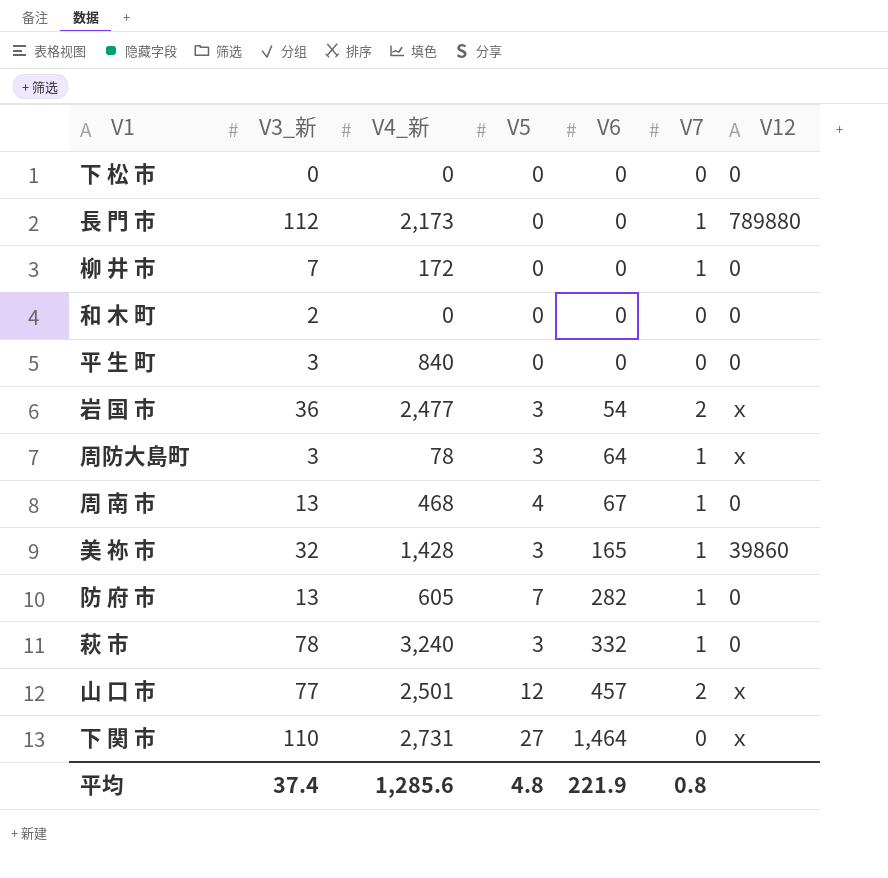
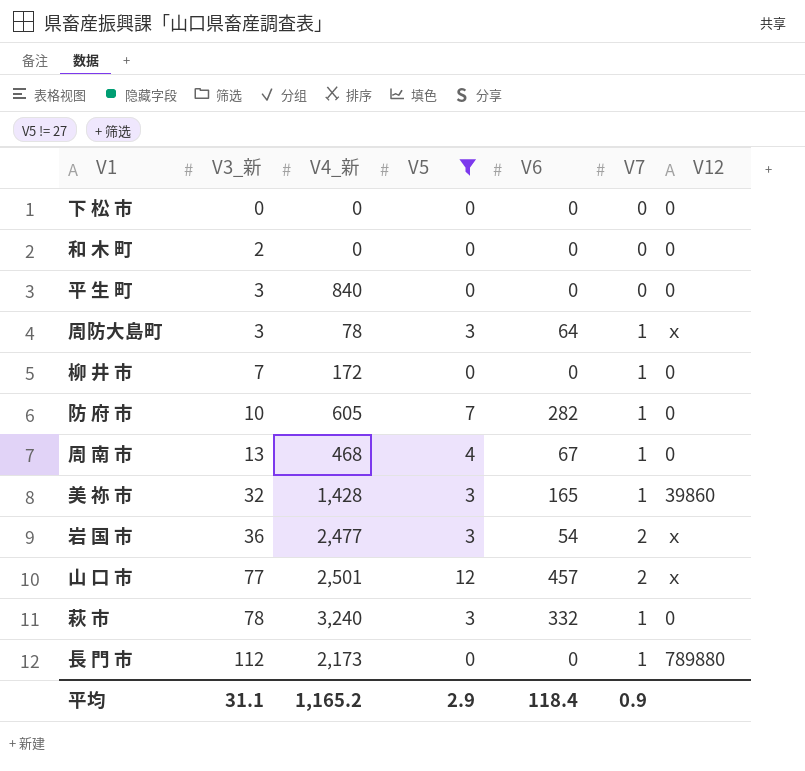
filter: none -> V5 != 27
row order: V6 ascending -> V3_新 ascending
防 府 市 | V3_新: 13 -> 10
平均 | V3_新: 37.4 -> 31.1
平均 | V4_新: 1,285.6 -> 1,165.2
平均 | V5: 4.8 -> 2.9
平均 | V6: 221.9 -> 118.4
平均 | V7: 0.8 -> 0.9

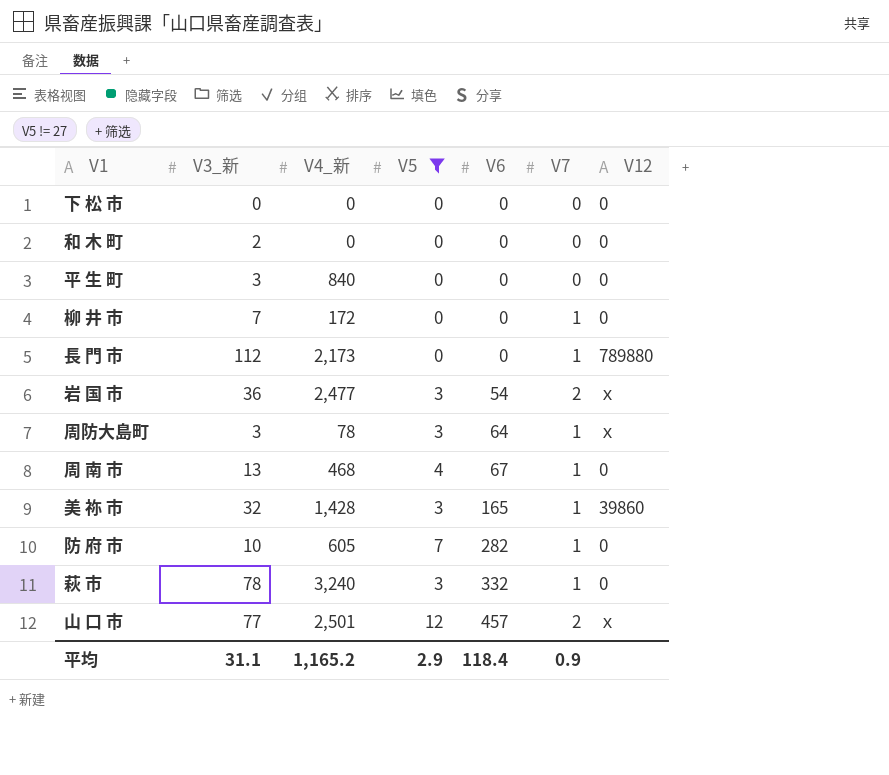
row order: V3_新 ascending -> V6 ascending

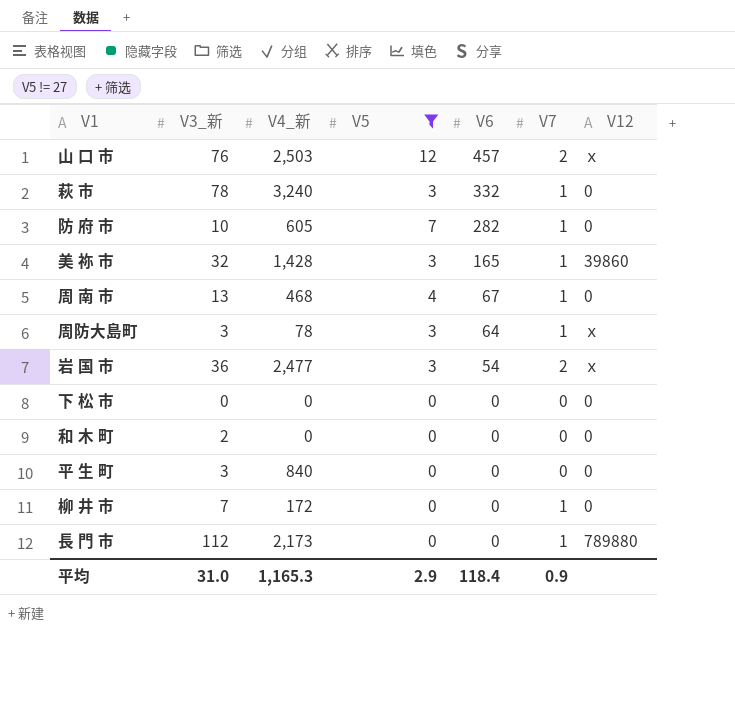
row order: V6 ascending -> V6 descending
山 口 市 | V3_新: 77 -> 76
山 口 市 | V4_新: 2,501 -> 2,503
平均 | V3_新: 31.1 -> 31.0
平均 | V4_新: 1,165.2 -> 1,165.3

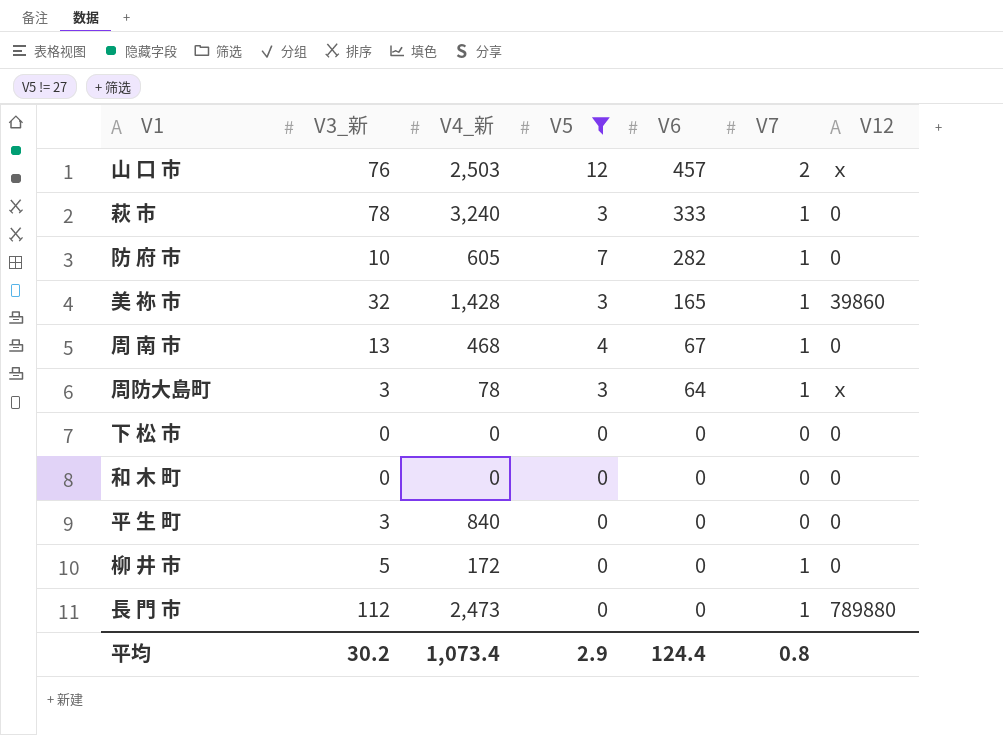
row 岩 国 市: 36 | 2,477 | 3 | 54 | 2 | ｘ -> none
萩 市 | V6: 332 -> 333
和 木 町 | V3_新: 2 -> 0
柳 井 市 | V3_新: 7 -> 5
長 門 市 | V4_新: 2,173 -> 2,473
平均 | V3_新: 31.0 -> 30.2
平均 | V4_新: 1,165.3 -> 1,073.4
平均 | V6: 118.4 -> 124.4
平均 | V7: 0.9 -> 0.8

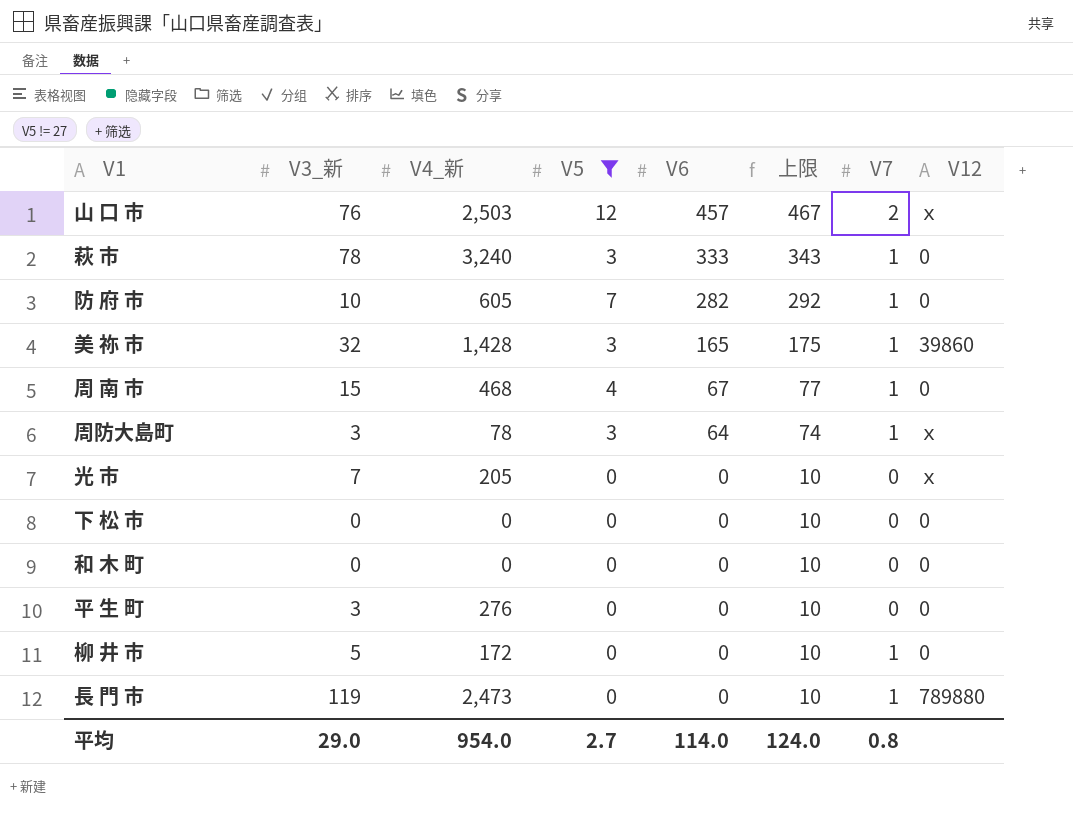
column 上限 | formula: none -> [V6] + 10
周 南 市 | V3_新: 13 -> 15
row 光 市: none -> 7 | 205 | 0 | 0 | 10 | 0 | ｘ
平 生 町 | V4_新: 840 -> 276
長 門 市 | V3_新: 112 -> 119
平均 | V3_新: 30.2 -> 29.0
平均 | V4_新: 1,073.4 -> 954.0
平均 | V5: 2.9 -> 2.7
平均 | V6: 124.4 -> 114.0

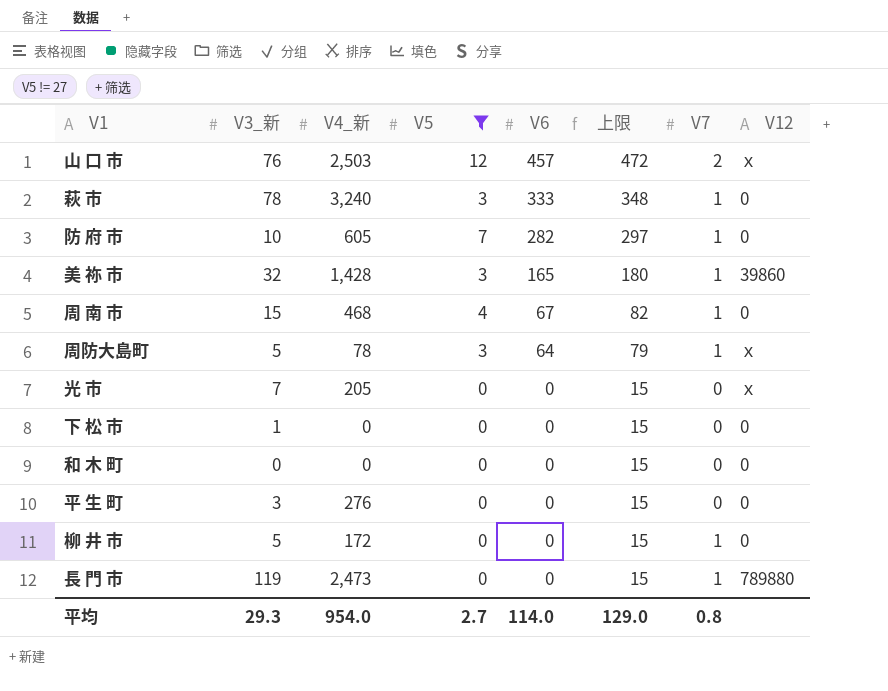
column 上限 | formula: [V6] + 10 -> [V6] + 15
周防大島町 | V3_新: 3 -> 5
下 松 市 | V3_新: 0 -> 1
平均 | V3_新: 29.0 -> 29.3
平均 | 上限: 124.0 -> 129.0

